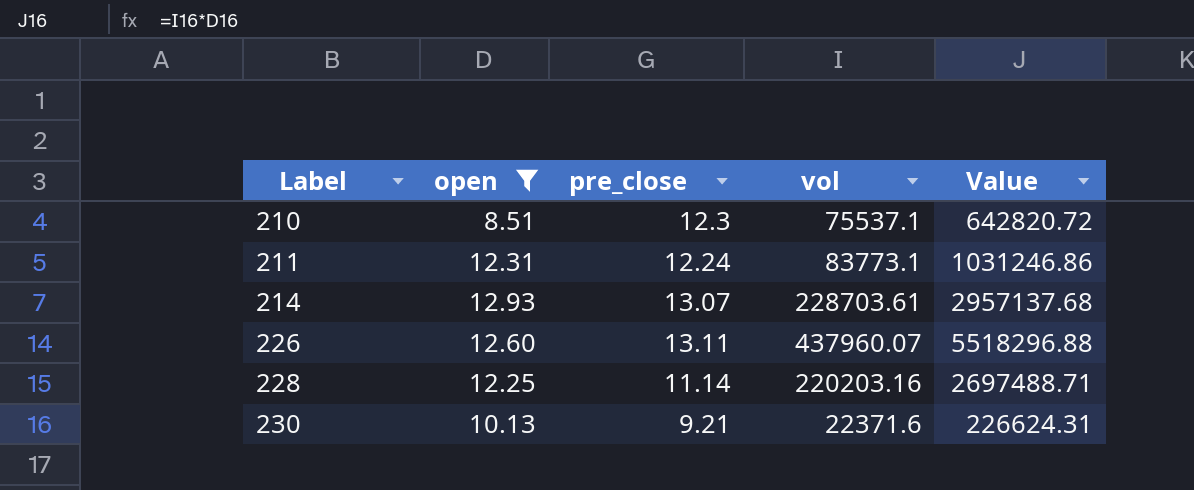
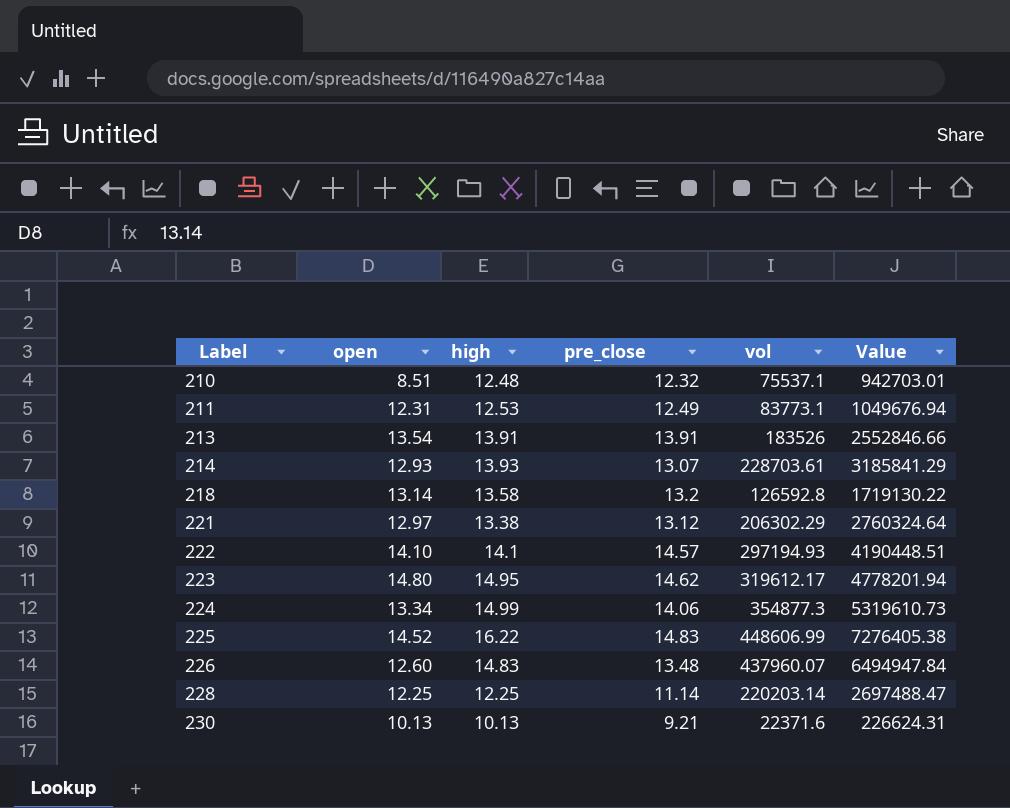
filter: open <= 12.93 -> none
column high | position: none -> 3
column Value | formula: [open] * [vol] -> [high] * [vol]
210 | pre_close: 12.3 -> 12.32
211 | pre_close: 12.24 -> 12.49
226 | pre_close: 13.11 -> 13.48
228 | vol: 220203.16 -> 220203.14

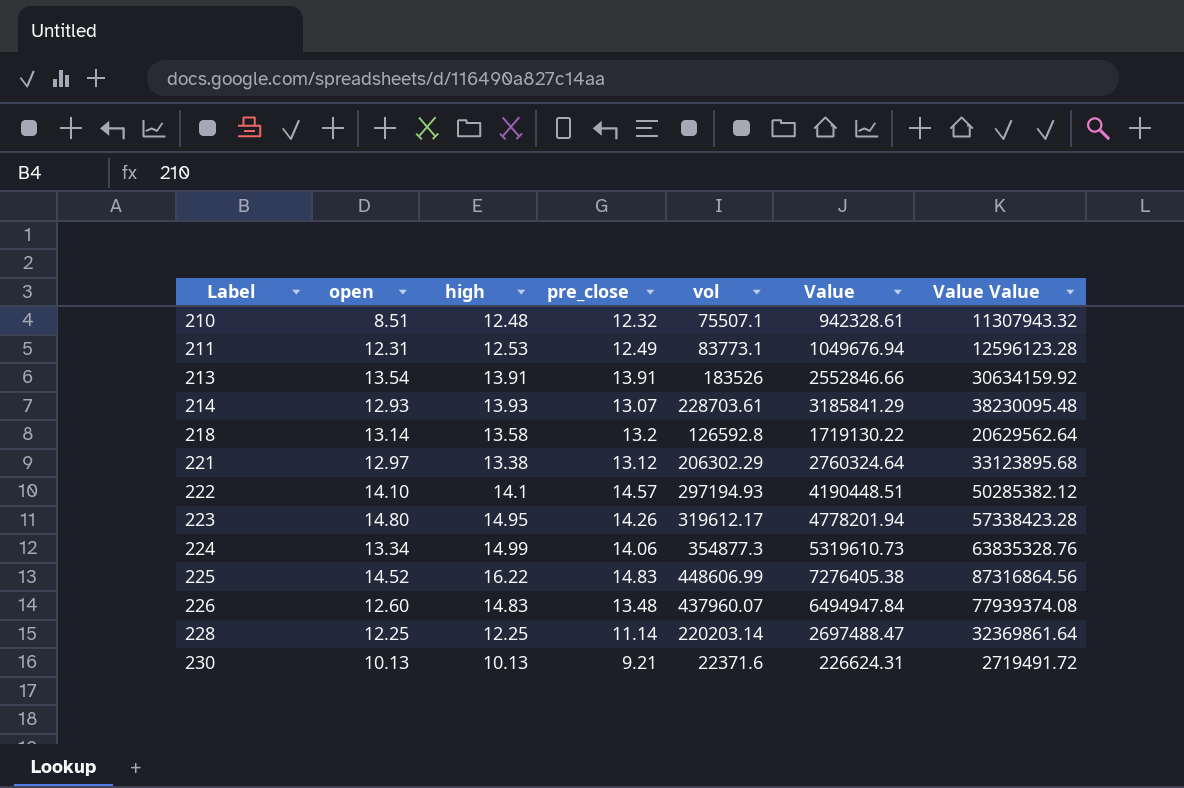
column Value Value | formula: none -> [Value] * 12
210 | vol: 75537.1 -> 75507.1
210 | Value: 942703.01 -> 942328.61
223 | pre_close: 14.62 -> 14.26

